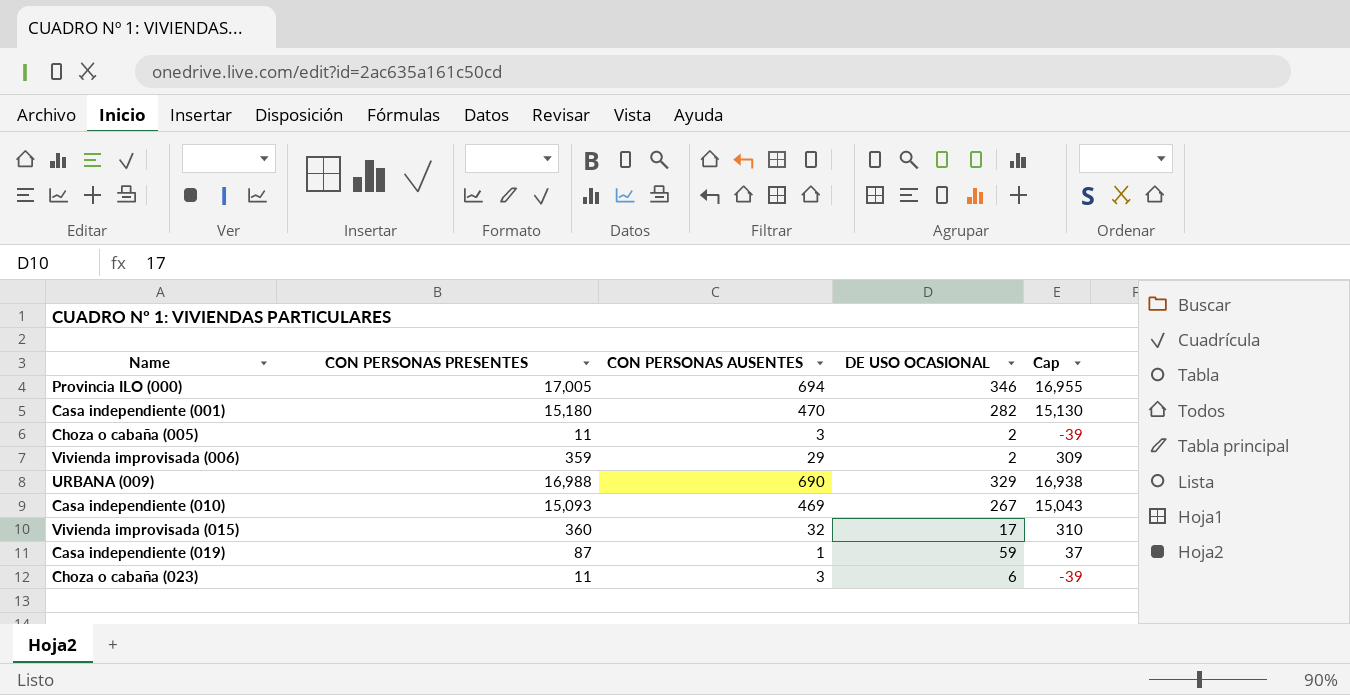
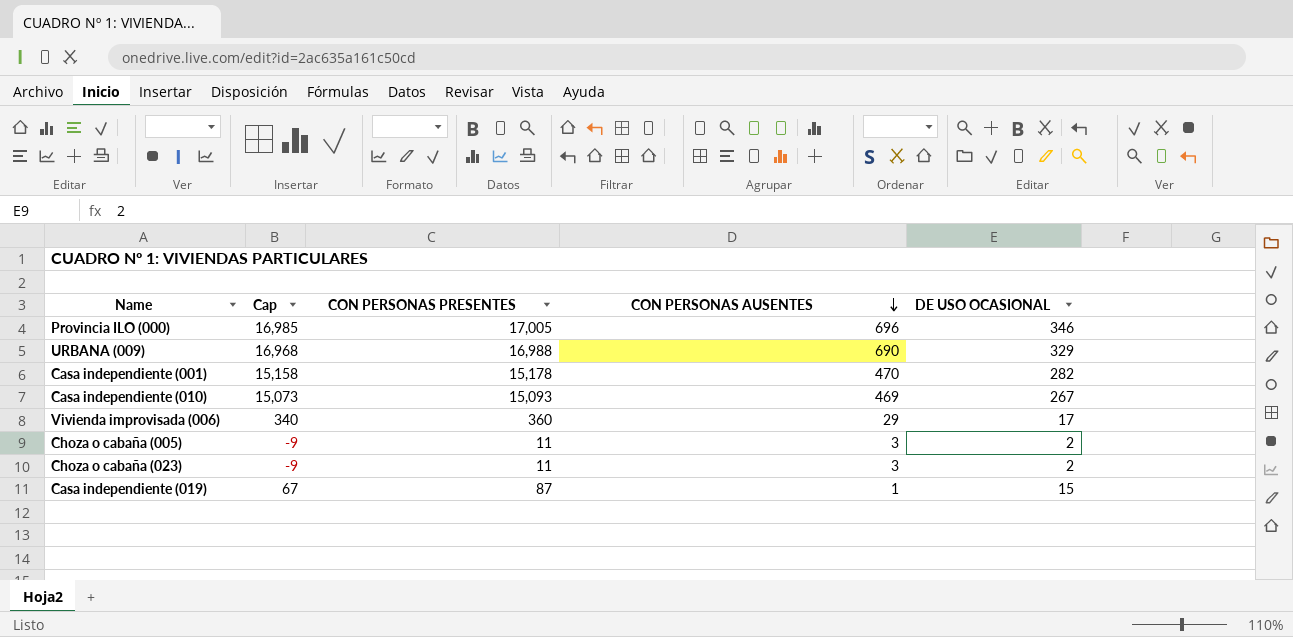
row order: none -> CON PERSONAS AUSENTES descending
column Cap | formula: [CON PERSONAS PRESENTES] - 50 -> [CON PERSONAS PRESENTES] - 20
column Cap | position: 5 -> 2
row Vivienda improvisada (015): 360 | 32 | 17 | 310 -> none
Provincia ILO (000) | CON PERSONAS AUSENTES: 694 -> 696
Casa independiente (001) | CON PERSONAS PRESENTES: 15,180 -> 15,178
Vivienda improvisada (006) | CON PERSONAS PRESENTES: 359 -> 360
Vivienda improvisada (006) | DE USO OCASIONAL: 2 -> 17
Choza o cabaña (023) | DE USO OCASIONAL: 6 -> 2
Casa independiente (019) | DE USO OCASIONAL: 59 -> 15

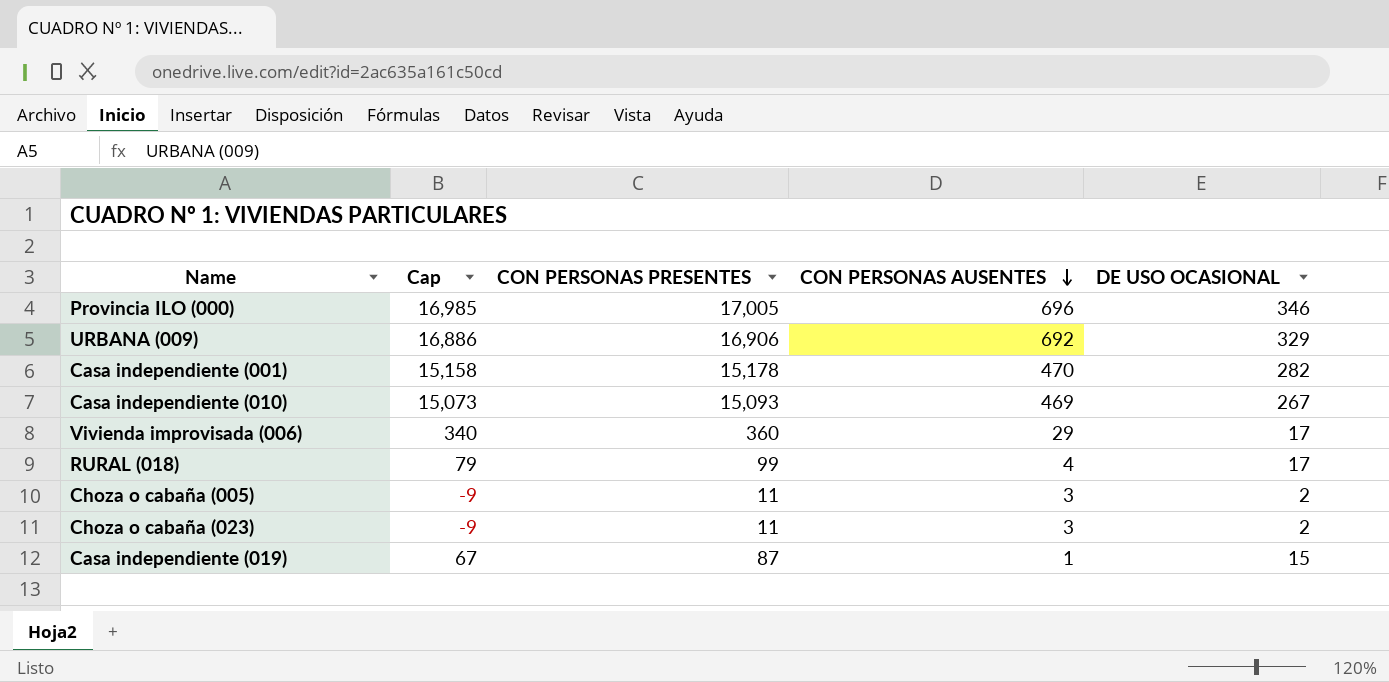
URBANA (009) | Cap: 16,968 -> 16,886
URBANA (009) | CON PERSONAS PRESENTES: 16,988 -> 16,906
URBANA (009) | CON PERSONAS AUSENTES: 690 -> 692
row RURAL (018): none -> 79 | 99 | 4 | 17

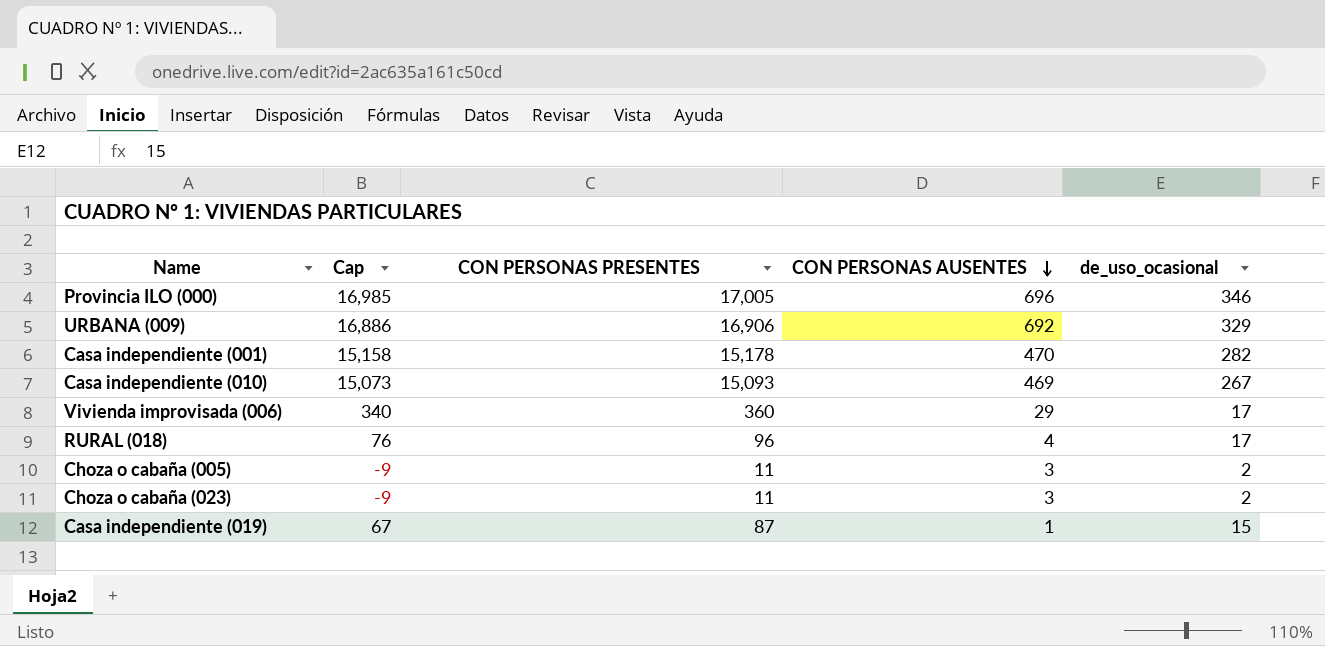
column name: DE USO OCASIONAL -> de_uso_ocasional
RURAL (018) | Cap: 79 -> 76
RURAL (018) | CON PERSONAS PRESENTES: 99 -> 96

